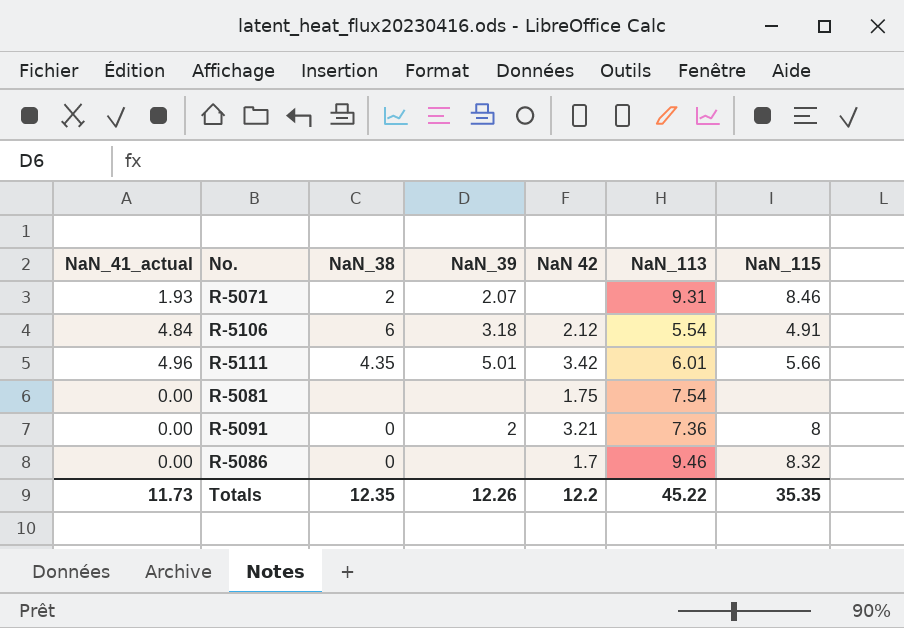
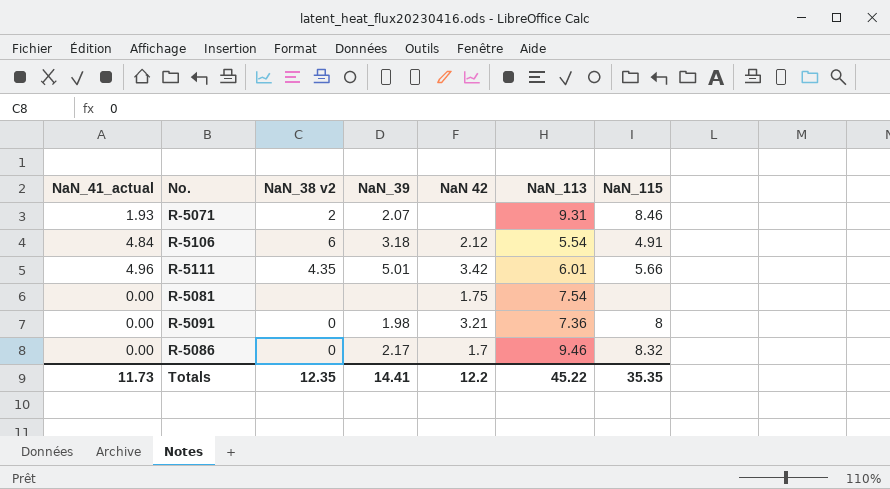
column name: NaN_38 -> NaN_38 v2
R-5091 | NaN_39: 2 -> 1.98
R-5086 | NaN_39: none -> 2.17
Totals | NaN_39: 12.26 -> 14.41

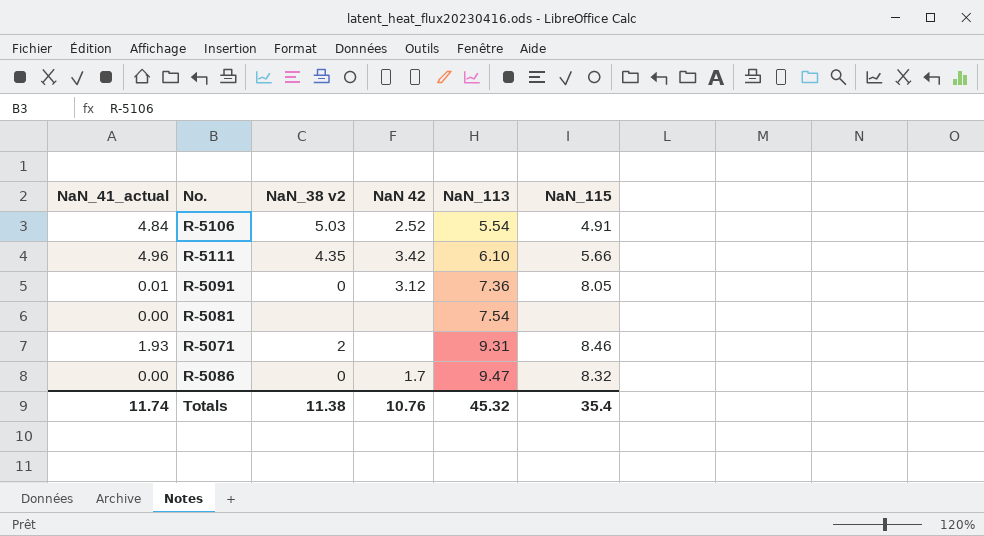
row order: none -> NaN_113 ascending
column NaN_39 | position: 4 -> none
R-5106 | NaN_38 v2: 6 -> 5.03
R-5106 | NaN 42: 2.12 -> 2.52
R-5111 | NaN_113: 6.01 -> 6.10
R-5091 | NaN_41_actual: 0.00 -> 0.01
R-5091 | NaN 42: 3.21 -> 3.12
R-5091 | NaN_115: 8 -> 8.05
R-5081 | NaN 42: 1.75 -> none
R-5086 | NaN_113: 9.46 -> 9.47
Totals | NaN_41_actual: 11.73 -> 11.74
Totals | NaN_38 v2: 12.35 -> 11.38
Totals | NaN 42: 12.2 -> 10.76
Totals | NaN_113: 45.22 -> 45.32
Totals | NaN_115: 35.35 -> 35.4

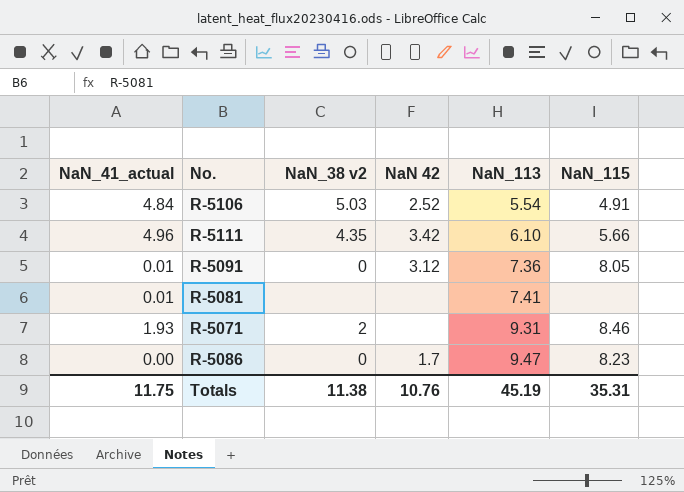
R-5081 | NaN_41_actual: 0.00 -> 0.01
R-5081 | NaN_113: 7.54 -> 7.41
R-5086 | NaN_115: 8.32 -> 8.23
Totals | NaN_41_actual: 11.74 -> 11.75
Totals | NaN_113: 45.32 -> 45.19
Totals | NaN_115: 35.4 -> 35.31

